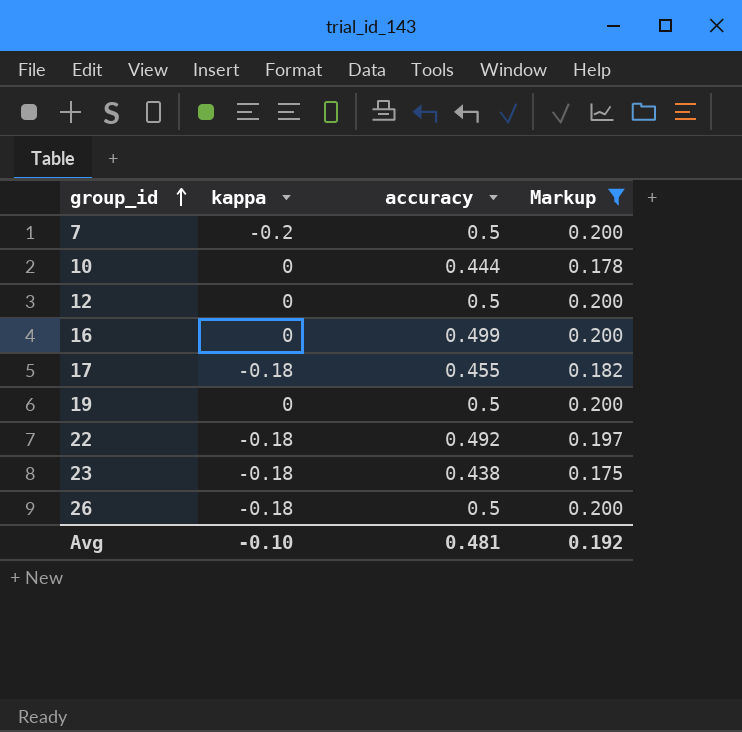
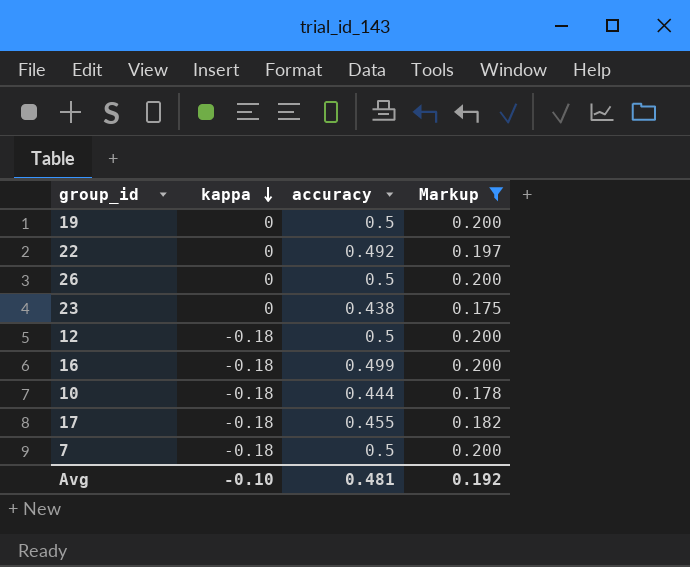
row order: group_id ascending -> kappa descending
22 | kappa: -0.18 -> 0
26 | kappa: -0.18 -> 0
23 | kappa: -0.18 -> 0
12 | kappa: 0 -> -0.18
16 | kappa: 0 -> -0.18
10 | kappa: 0 -> -0.18
7 | kappa: -0.2 -> -0.18

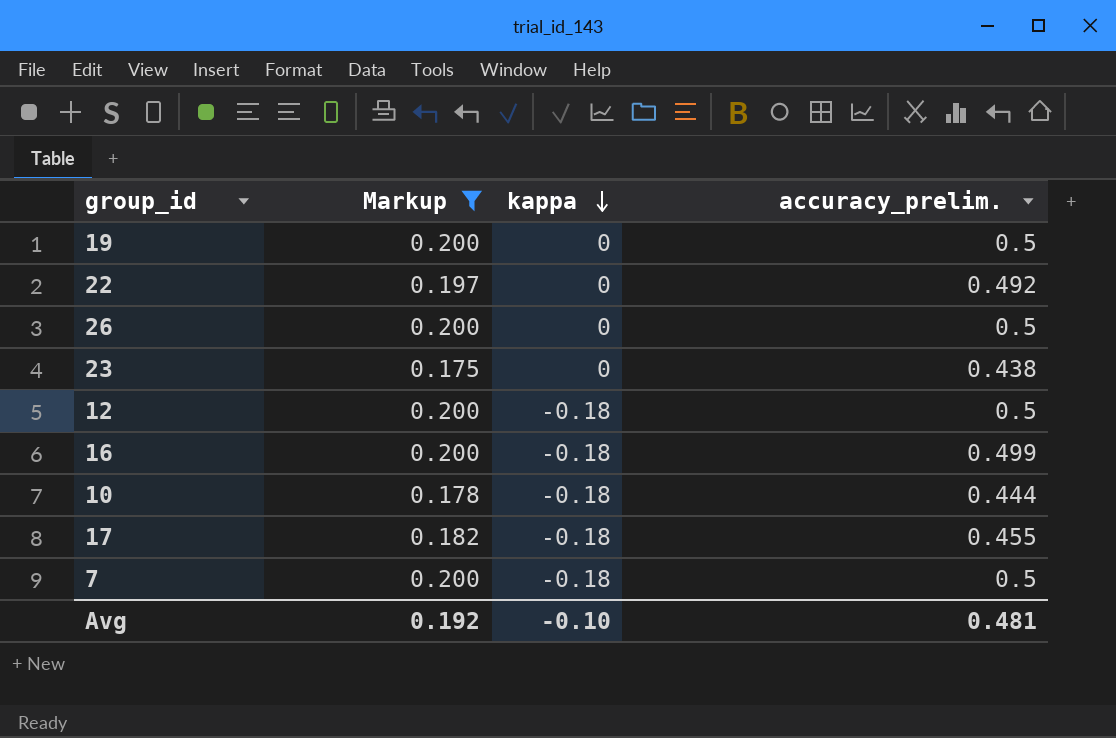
column Markup | position: 4 -> 2
column name: accuracy -> accuracy_prelim.

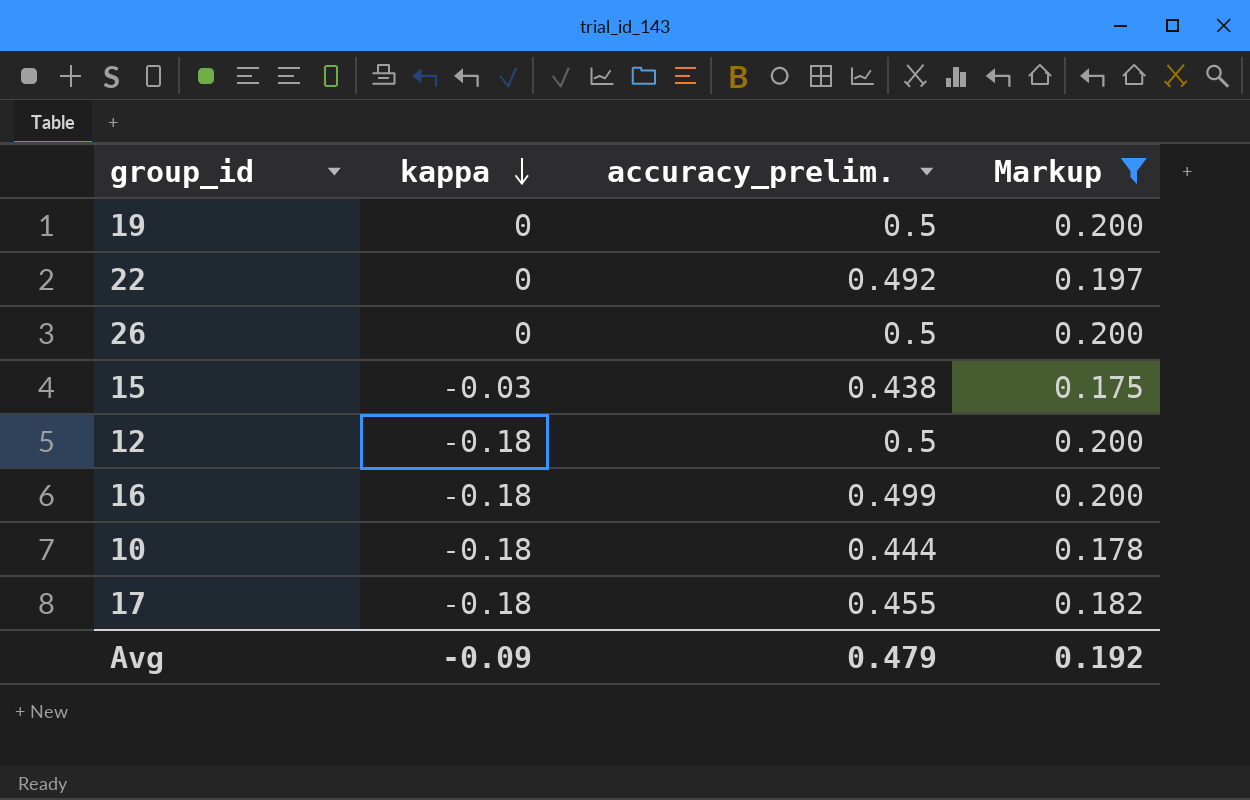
column Markup | position: 2 -> 4
row 23: 0.175 | 0 | 0.438 -> none
row 7: 0.200 | -0.18 | 0.5 -> none
row 15: none -> -0.03 | 0.438 | 0.175
Avg | kappa: -0.10 -> -0.09
Avg | accuracy_prelim.: 0.481 -> 0.479

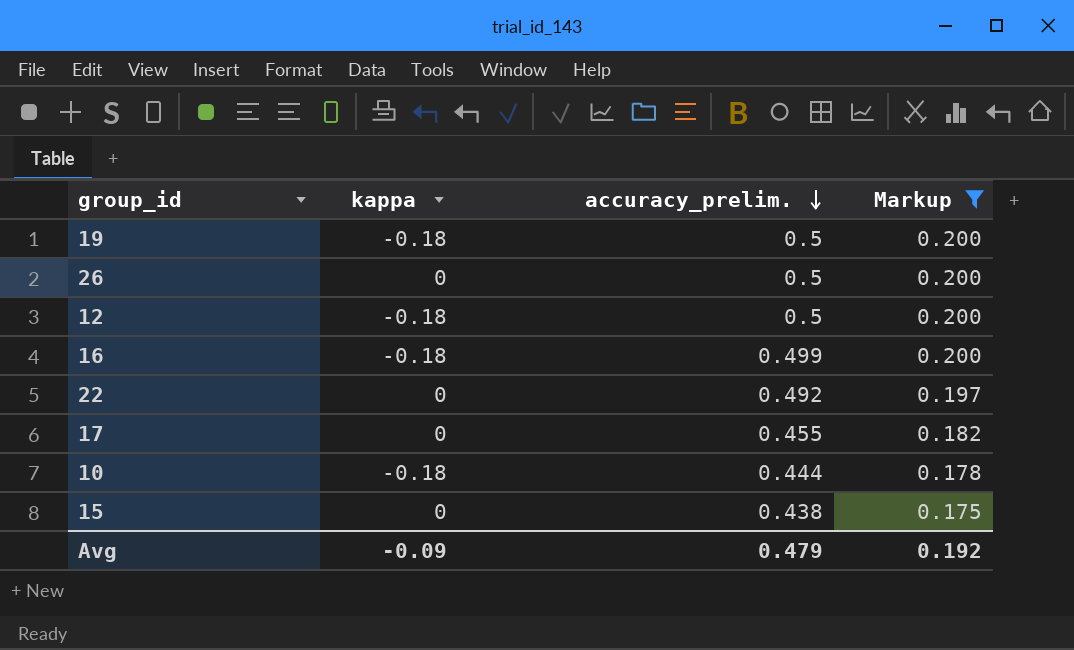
row order: kappa descending -> accuracy_prelim. descending
19 | kappa: 0 -> -0.18
17 | kappa: -0.18 -> 0
15 | kappa: -0.03 -> 0

